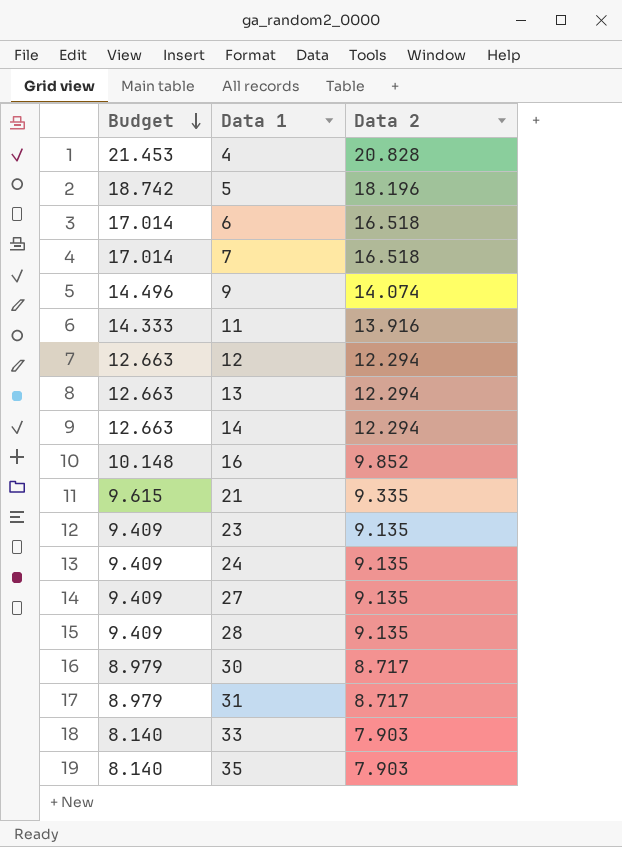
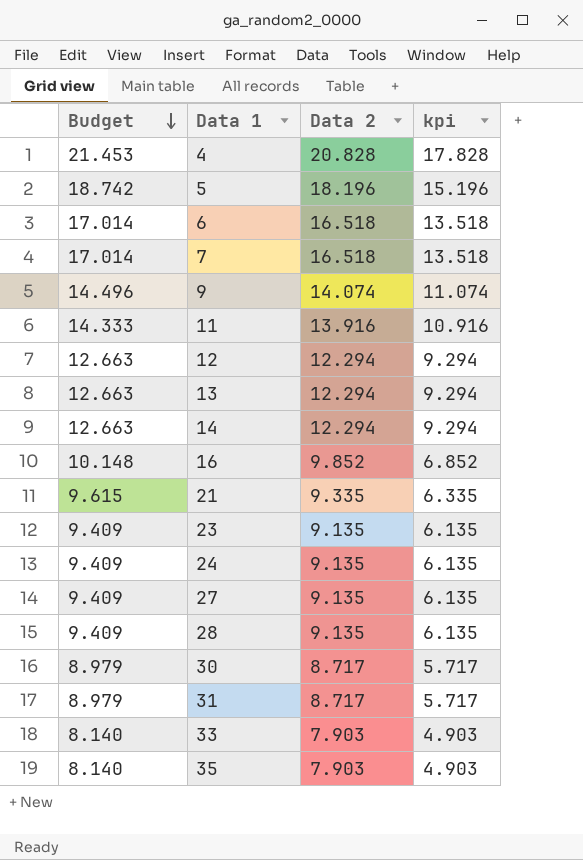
column kpi | formula: none -> [Data 2] - 3

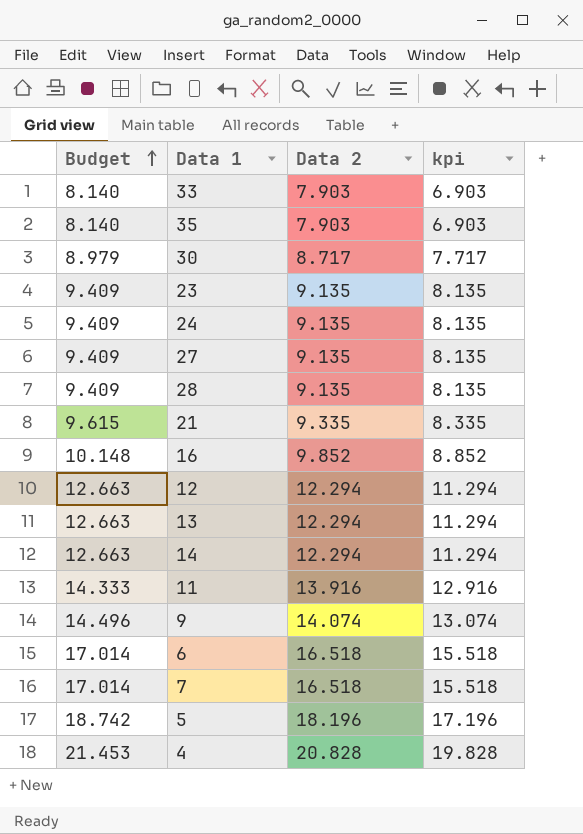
row order: Budget descending -> Budget ascending
column kpi | formula: [Data 2] - 3 -> [Data 2] - 1
row 31: 8.979 | 8.717 | 5.717 -> none

